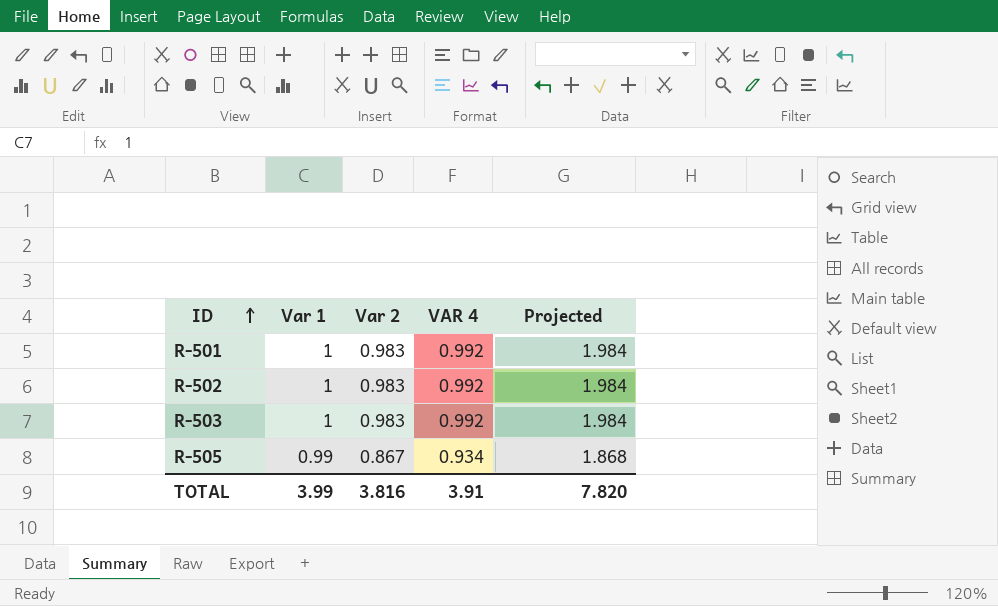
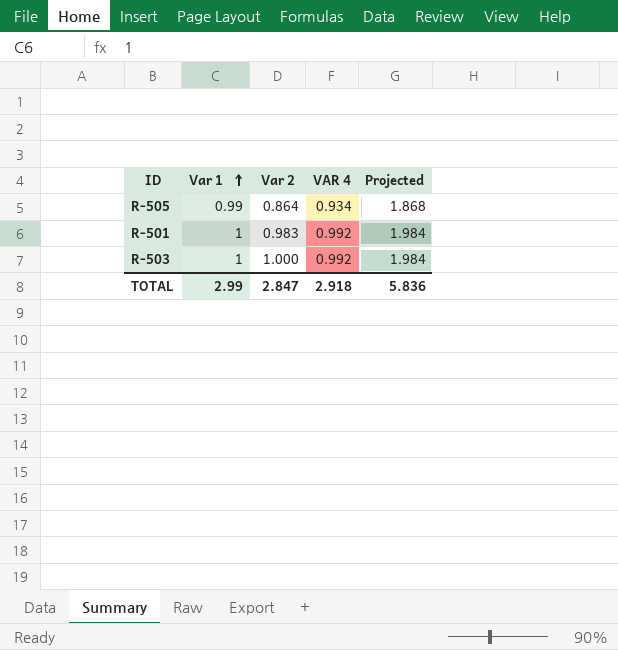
row order: ID ascending -> Var 1 ascending
row R-502: 1 | 0.983 | 0.992 | 1.984 -> none
R-505 | Var 2: 0.867 -> 0.864
R-503 | Var 2: 0.983 -> 1.000
TOTAL | Var 1: 3.99 -> 2.99
TOTAL | Var 2: 3.816 -> 2.847
TOTAL | VAR 4: 3.91 -> 2.918
TOTAL | Projected: 7.820 -> 5.836

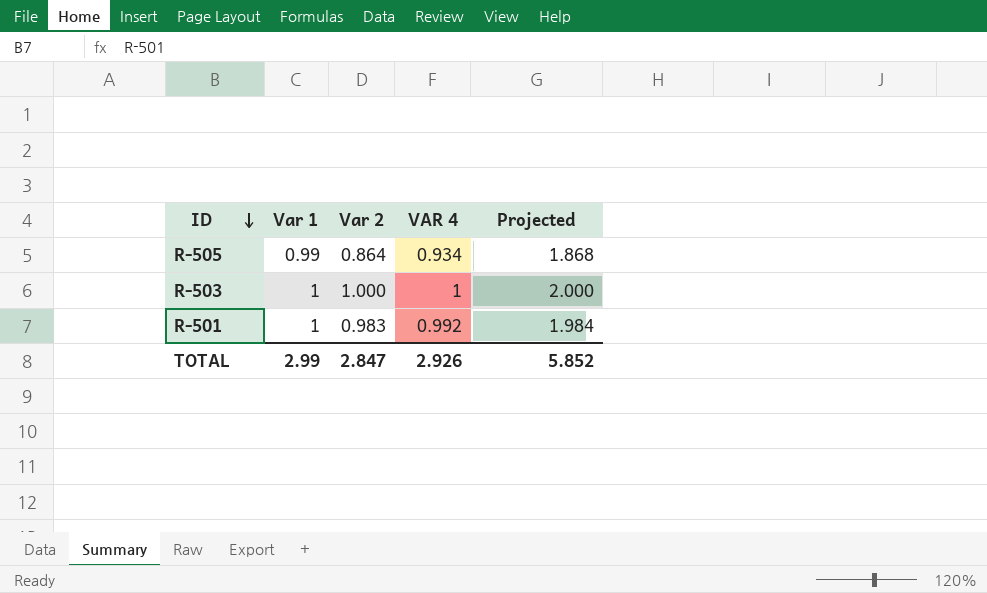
row order: Var 1 ascending -> ID descending
R-503 | VAR 4: 0.992 -> 1
R-503 | Projected: 1.984 -> 2.000
TOTAL | VAR 4: 2.918 -> 2.926
TOTAL | Projected: 5.836 -> 5.852

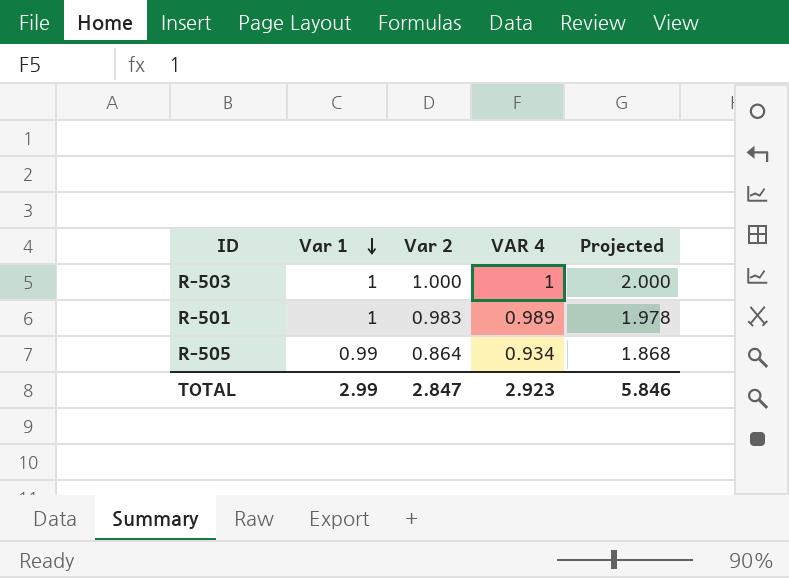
row order: ID descending -> Var 1 descending
R-501 | VAR 4: 0.992 -> 0.989
R-501 | Projected: 1.984 -> 1.978
TOTAL | VAR 4: 2.926 -> 2.923
TOTAL | Projected: 5.852 -> 5.846

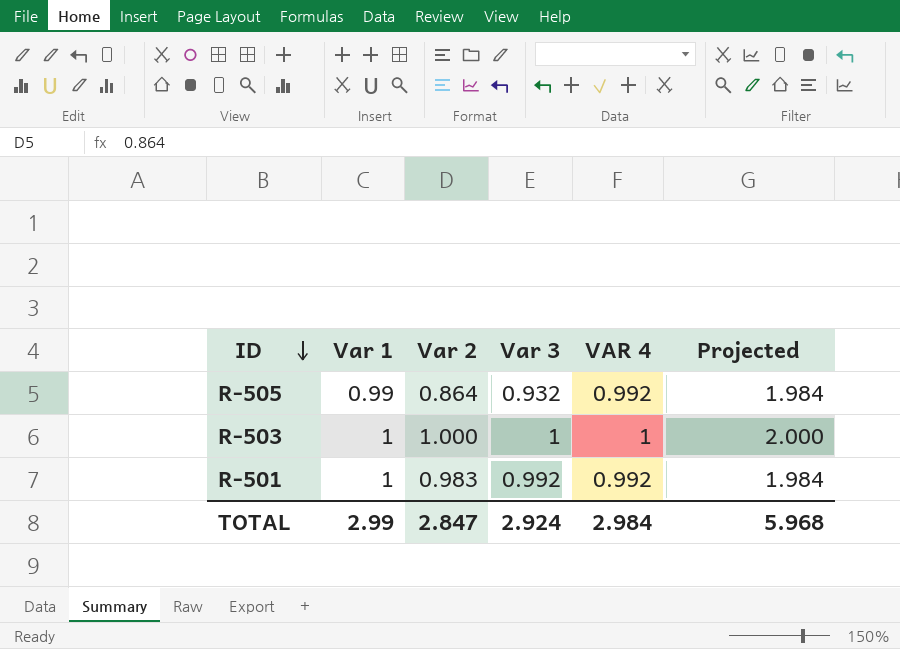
row order: Var 1 descending -> ID descending
column Var 3 | position: none -> 4
R-505 | VAR 4: 0.934 -> 0.992
R-505 | Projected: 1.868 -> 1.984
R-501 | VAR 4: 0.989 -> 0.992
R-501 | Projected: 1.978 -> 1.984
TOTAL | VAR 4: 2.923 -> 2.984
TOTAL | Projected: 5.846 -> 5.968

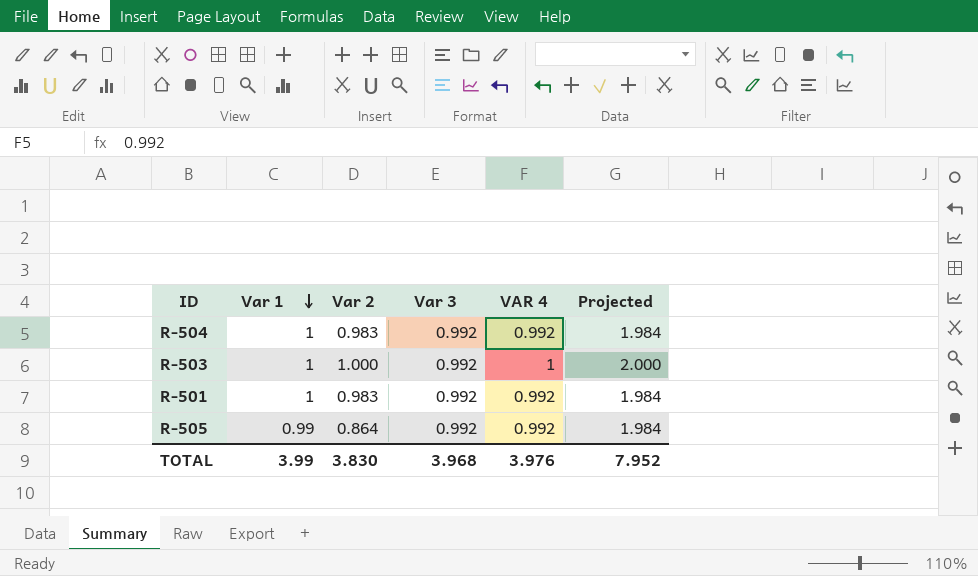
row order: ID descending -> Var 1 descending
row R-504: none -> 1 | 0.983 | 0.992 | 0.992 | 1.984
R-503 | Var 3: 1 -> 0.992
R-505 | Var 3: 0.932 -> 0.992
TOTAL | Var 1: 2.99 -> 3.99
TOTAL | Var 2: 2.847 -> 3.830
TOTAL | Var 3: 2.924 -> 3.968
TOTAL | VAR 4: 2.984 -> 3.976
TOTAL | Projected: 5.968 -> 7.952

